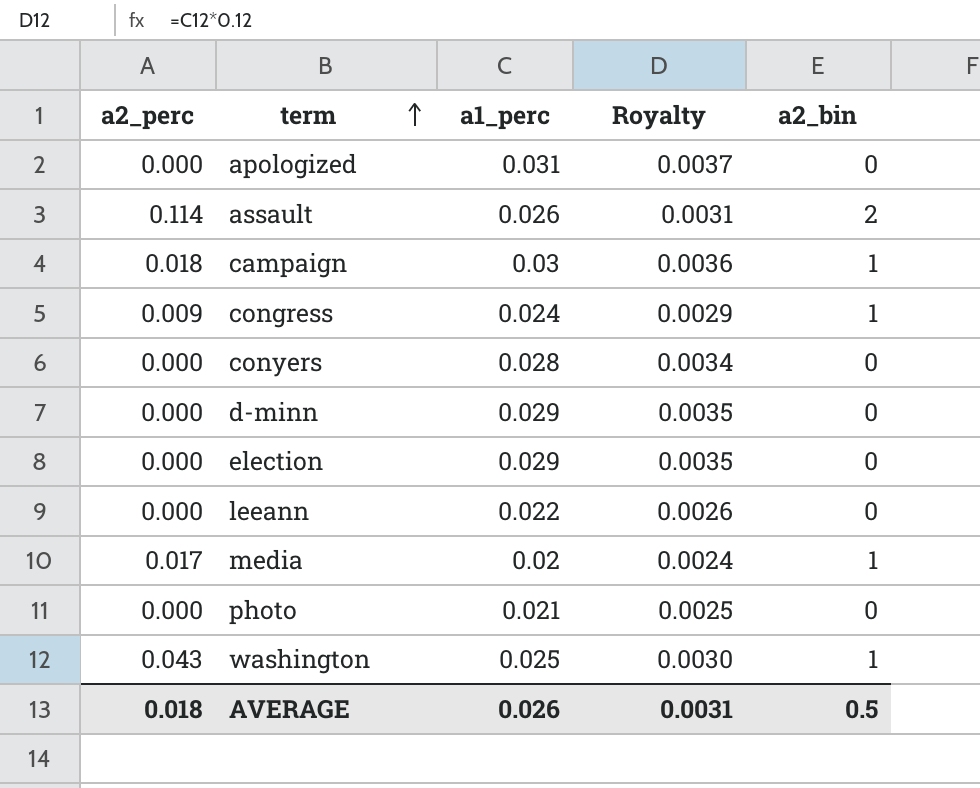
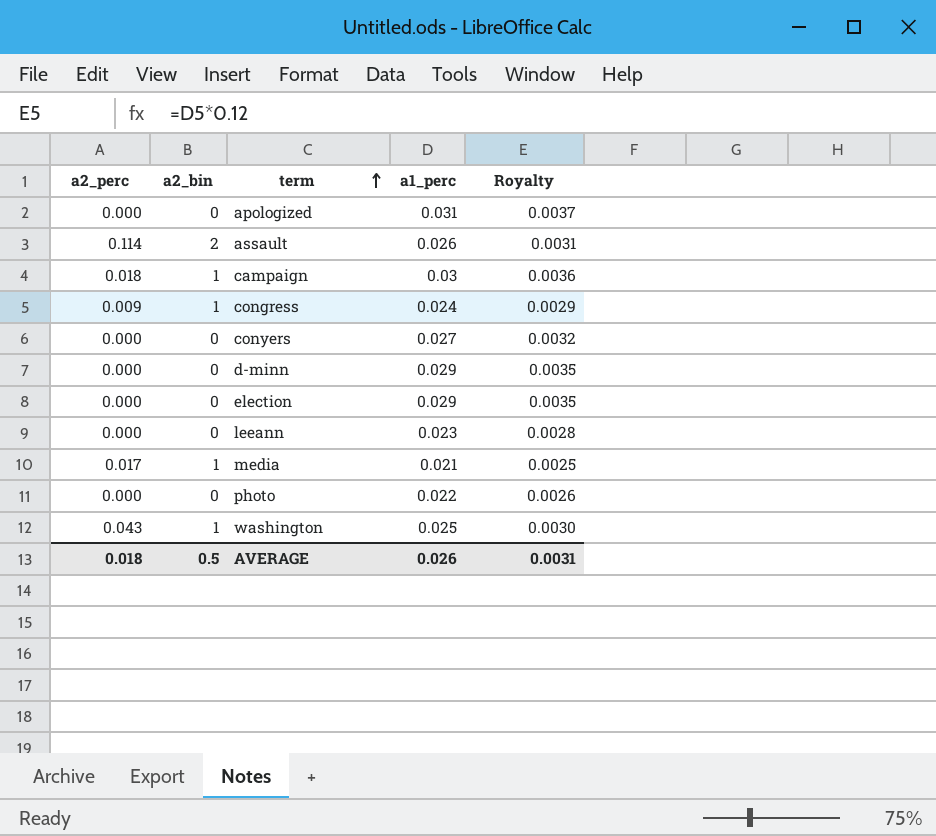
column a2_bin | position: 5 -> 2
conyers | a1_perc: 0.028 -> 0.027
conyers | Royalty: 0.0034 -> 0.0032
leeann | a1_perc: 0.022 -> 0.023
leeann | Royalty: 0.0026 -> 0.0028
media | a1_perc: 0.02 -> 0.021
media | Royalty: 0.0024 -> 0.0025
photo | a1_perc: 0.021 -> 0.022
photo | Royalty: 0.0025 -> 0.0026

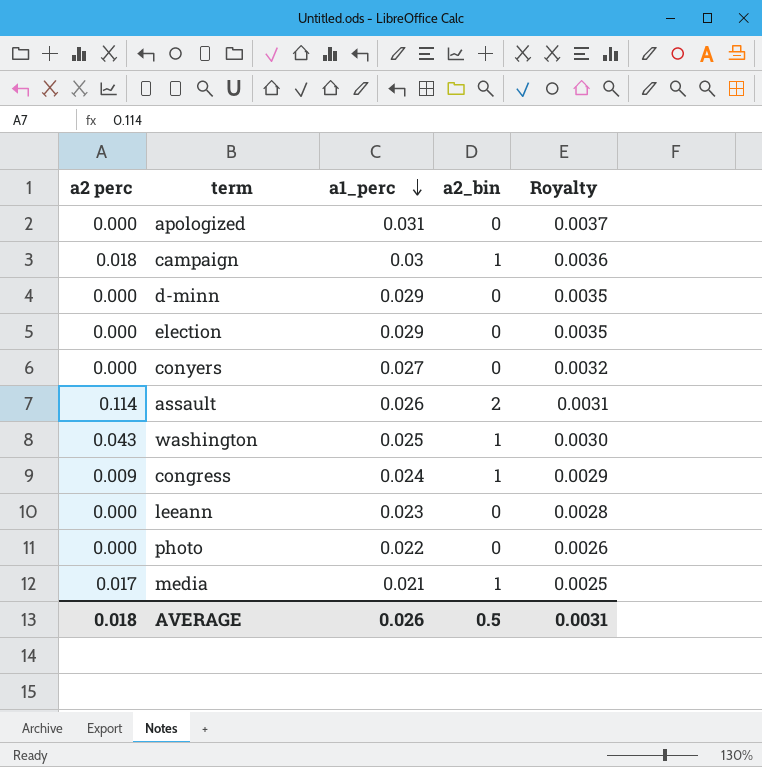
row order: term ascending -> a1_perc descending
column name: a2_perc -> a2 perc
column a2_bin | position: 2 -> 4

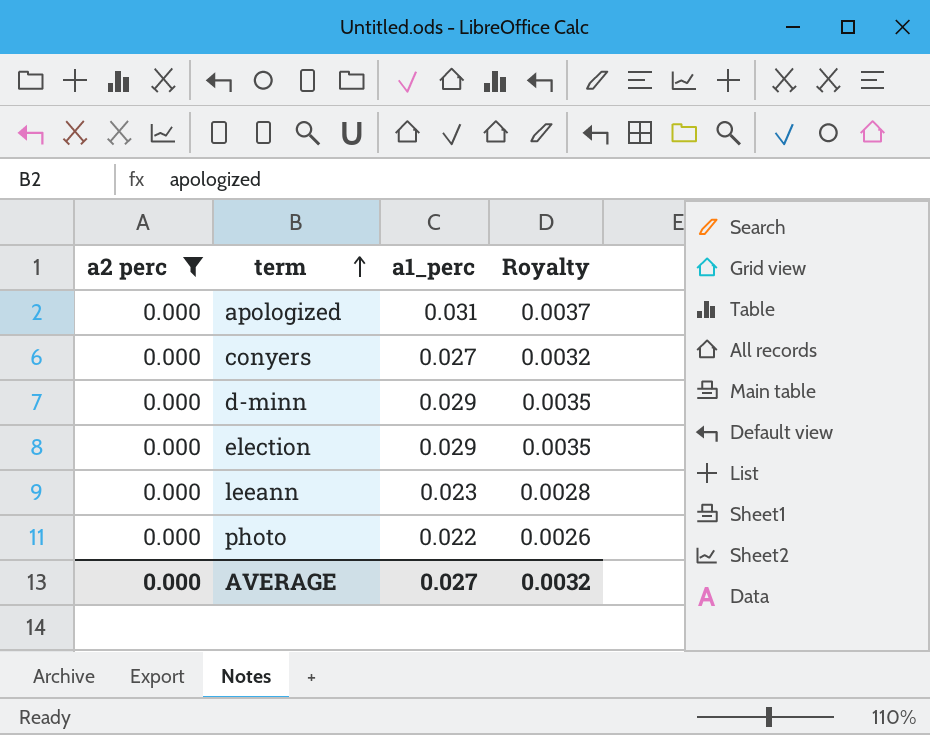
filter: none -> a2 perc = 0.000
row order: a1_perc descending -> term ascending
column a2_bin | position: 4 -> none
AVERAGE | a2 perc: 0.018 -> 0.000
AVERAGE | a1_perc: 0.026 -> 0.027
AVERAGE | Royalty: 0.0031 -> 0.0032

